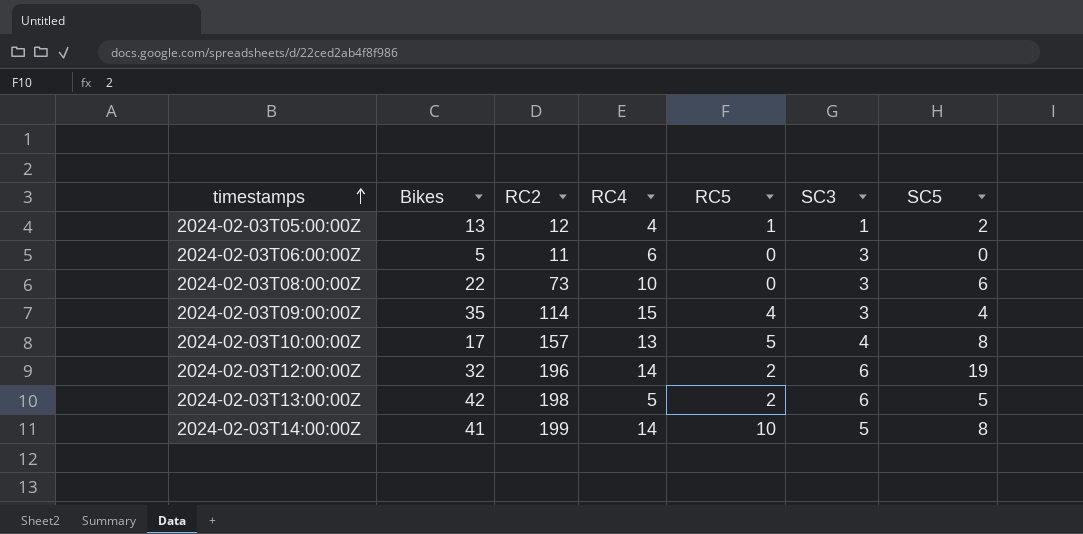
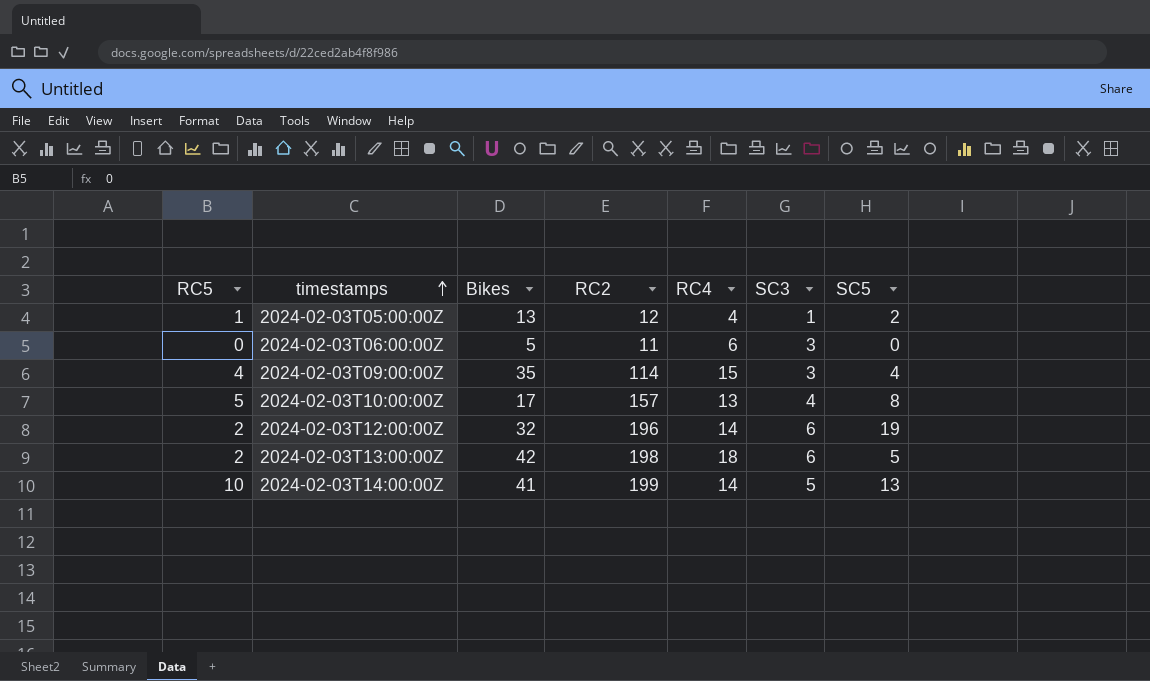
column RC5 | position: 5 -> 1
row 2024-02-03T08:00:00Z: 22 | 73 | 10 | 0 | 3 | 6 -> none
2024-02-03T13:00:00Z | RC4: 5 -> 18
2024-02-03T14:00:00Z | SC5: 8 -> 13

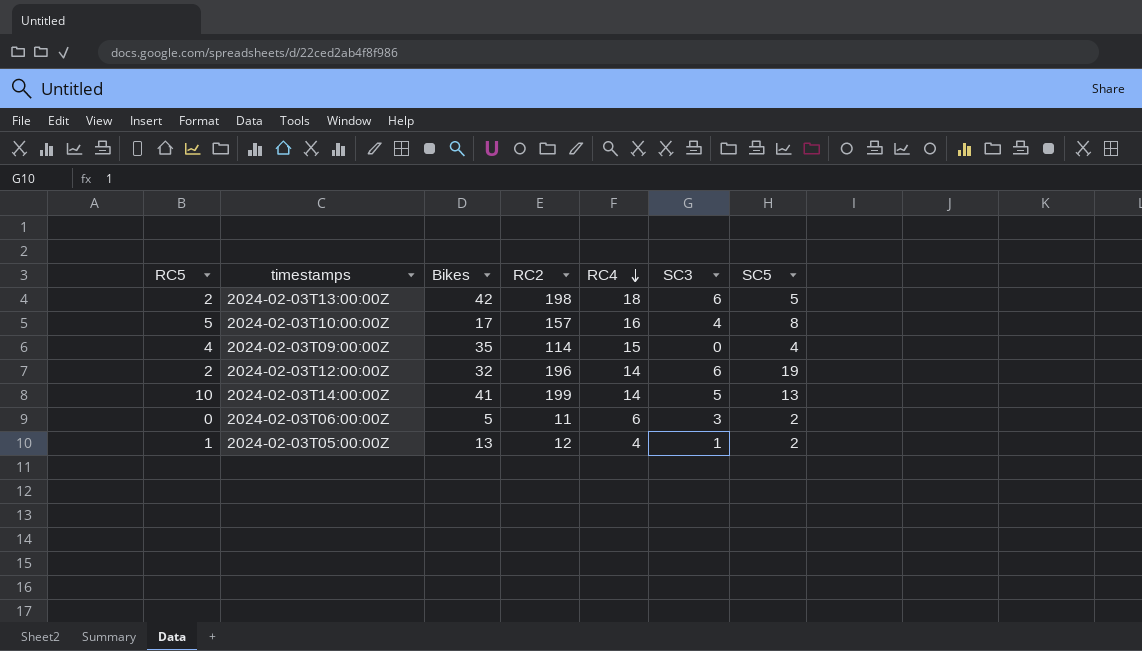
row order: timestamps ascending -> RC4 descending
2024-02-03T10:00:00Z | RC4: 13 -> 16
2024-02-03T09:00:00Z | SC3: 3 -> 0
2024-02-03T06:00:00Z | SC5: 0 -> 2

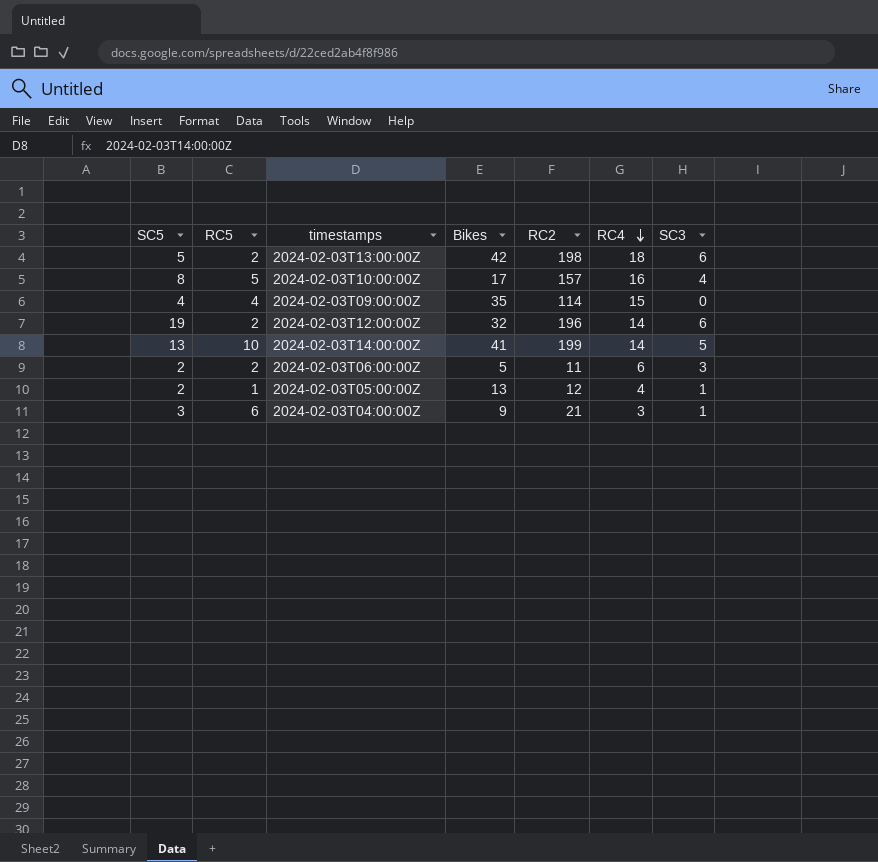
column SC5 | position: 7 -> 1
2024-02-03T06:00:00Z | RC5: 0 -> 2
row 2024-02-03T04:00:00Z: none -> 3 | 6 | 9 | 21 | 3 | 1

